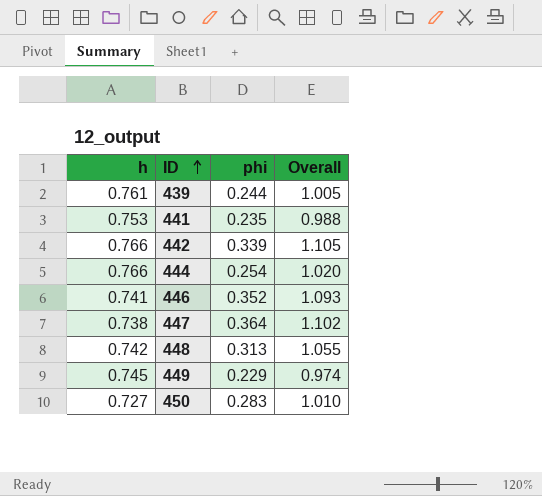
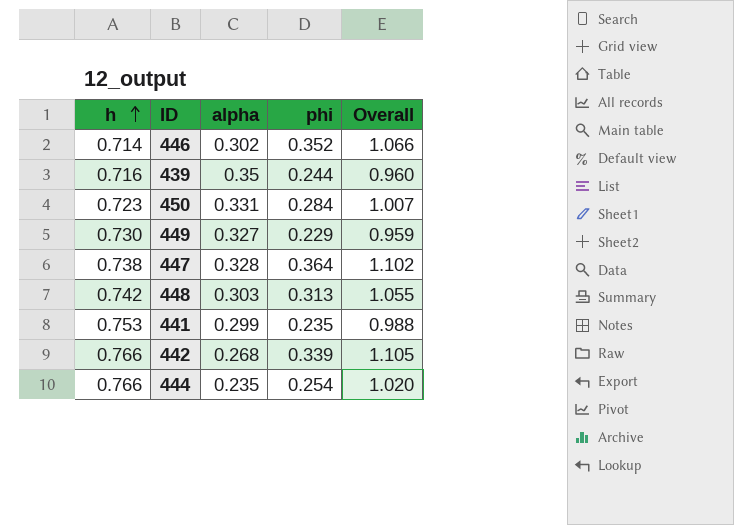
row order: ID ascending -> h ascending
column alpha | position: none -> 3
446 | h: 0.741 -> 0.714
446 | Overall: 1.093 -> 1.066
439 | h: 0.761 -> 0.716
439 | Overall: 1.005 -> 0.960
450 | h: 0.727 -> 0.723
450 | phi: 0.283 -> 0.284
450 | Overall: 1.010 -> 1.007
449 | h: 0.745 -> 0.730
449 | Overall: 0.974 -> 0.959

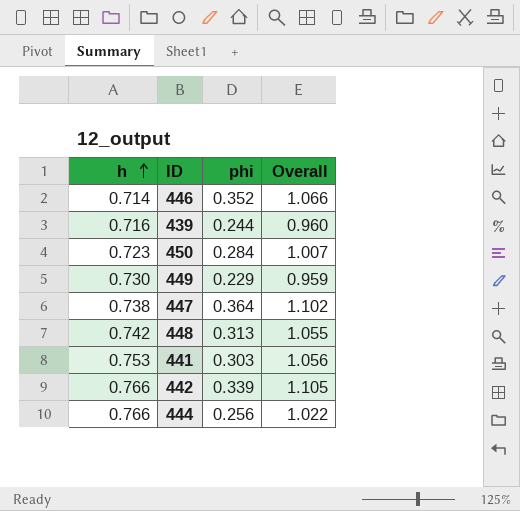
column alpha | position: 3 -> none
441 | phi: 0.235 -> 0.303
441 | Overall: 0.988 -> 1.056
444 | phi: 0.254 -> 0.256
444 | Overall: 1.020 -> 1.022

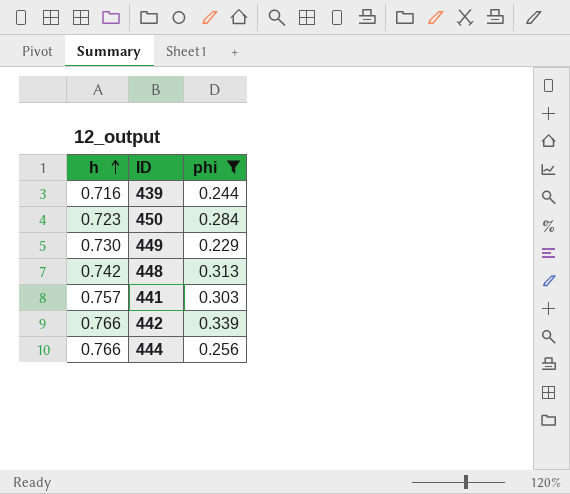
filter: none -> phi <= 0.339
column Overall | formula: [h] + [phi] -> none
441 | h: 0.753 -> 0.757

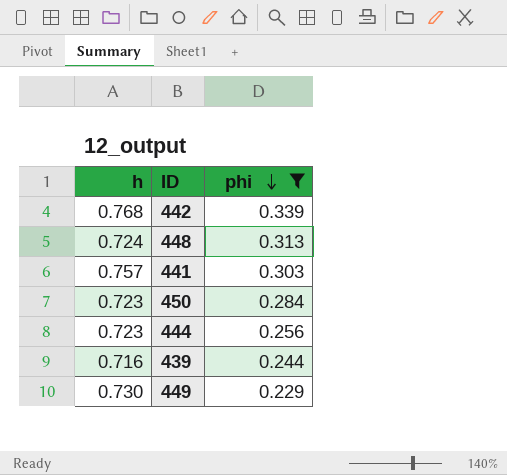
row order: h ascending -> phi descending
442 | h: 0.766 -> 0.768
448 | h: 0.742 -> 0.724
444 | h: 0.766 -> 0.723

